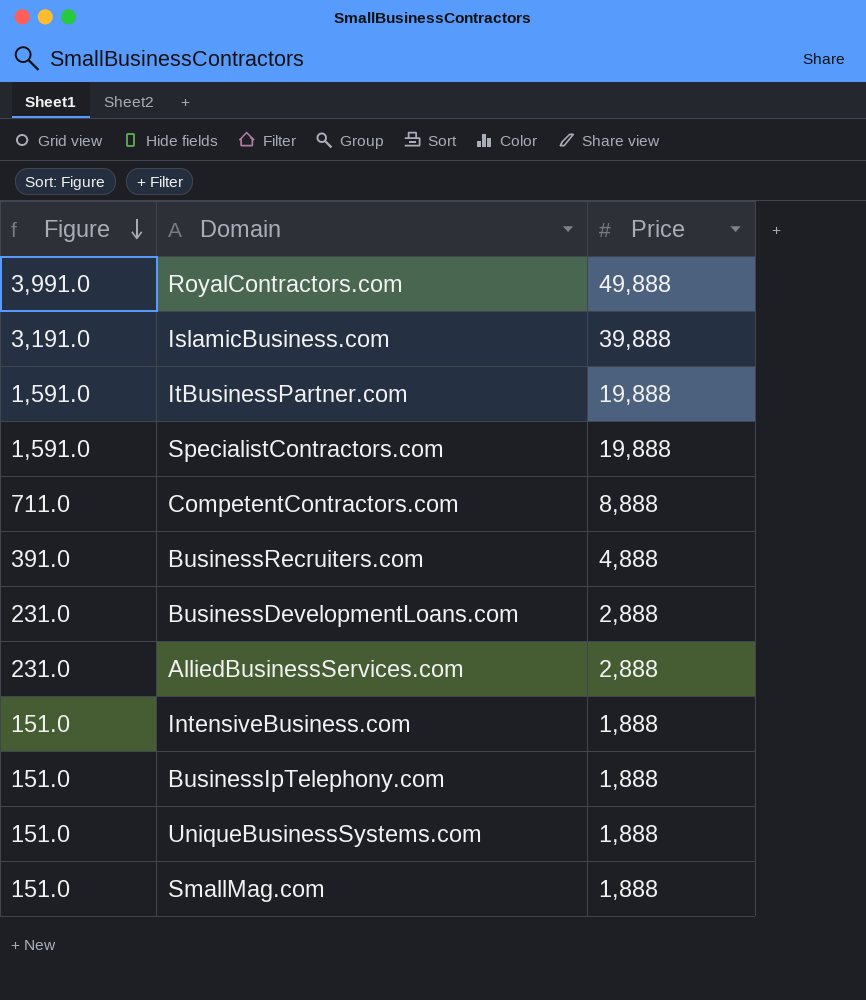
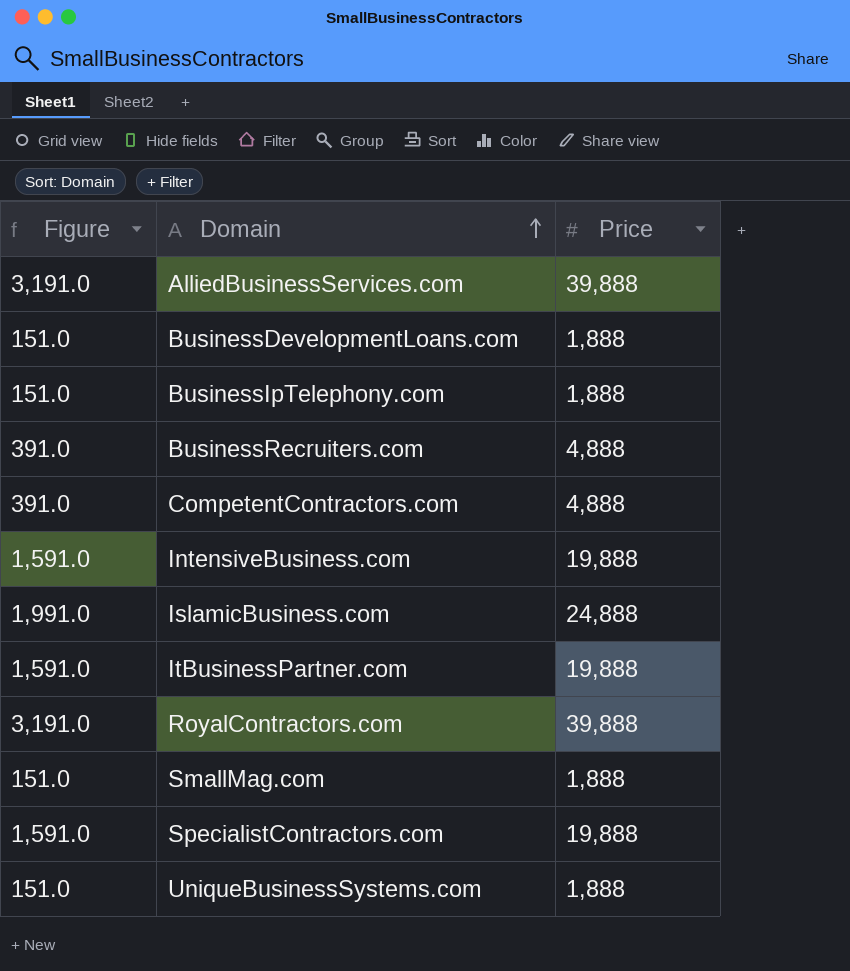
row order: Figure descending -> Domain ascending
AlliedBusinessServices.com | Figure: 231.0 -> 3,191.0
AlliedBusinessServices.com | Price: 2,888 -> 39,888
BusinessDevelopmentLoans.com | Figure: 231.0 -> 151.0
BusinessDevelopmentLoans.com | Price: 2,888 -> 1,888
CompetentContractors.com | Figure: 711.0 -> 391.0
CompetentContractors.com | Price: 8,888 -> 4,888
IntensiveBusiness.com | Figure: 151.0 -> 1,591.0
IntensiveBusiness.com | Price: 1,888 -> 19,888
IslamicBusiness.com | Figure: 3,191.0 -> 1,991.0
IslamicBusiness.com | Price: 39,888 -> 24,888
RoyalContractors.com | Figure: 3,991.0 -> 3,191.0
RoyalContractors.com | Price: 49,888 -> 39,888

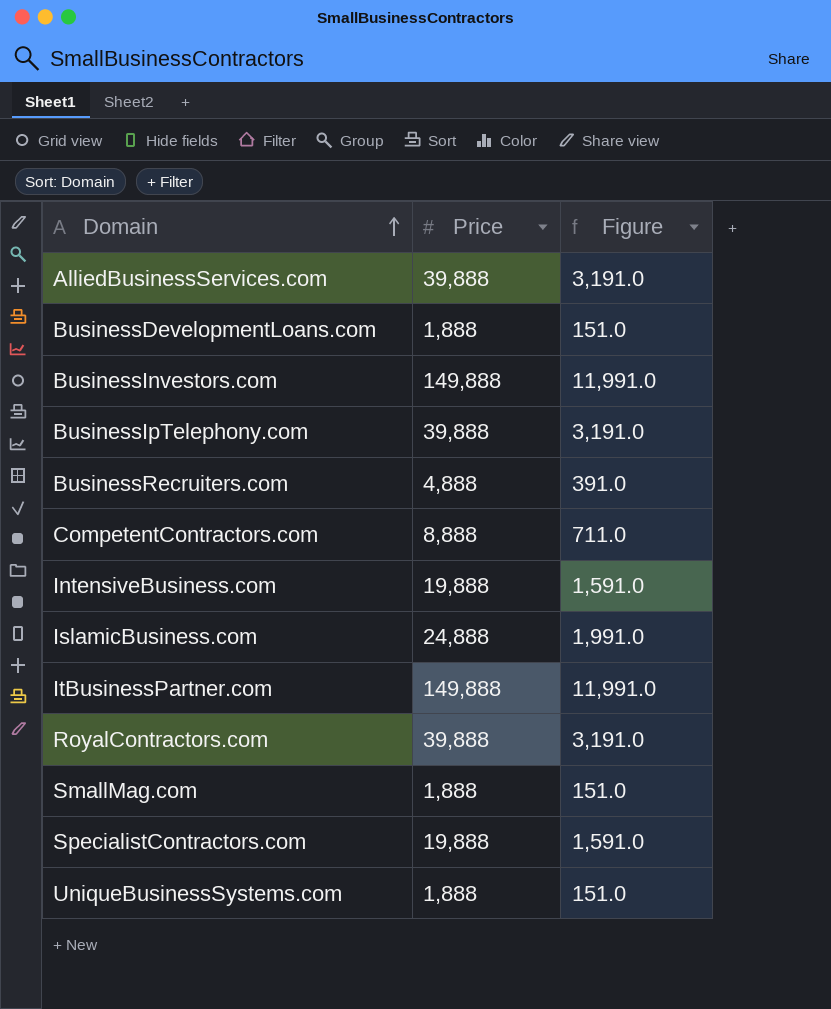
column Figure | position: 1 -> 3
row BusinessInvestors.com: none -> 149,888 | 11,991.0
BusinessIpTelephony.com | Price: 1,888 -> 39,888
BusinessIpTelephony.com | Figure: 151.0 -> 3,191.0
CompetentContractors.com | Price: 4,888 -> 8,888
CompetentContractors.com | Figure: 391.0 -> 711.0
ItBusinessPartner.com | Price: 19,888 -> 149,888
ItBusinessPartner.com | Figure: 1,591.0 -> 11,991.0

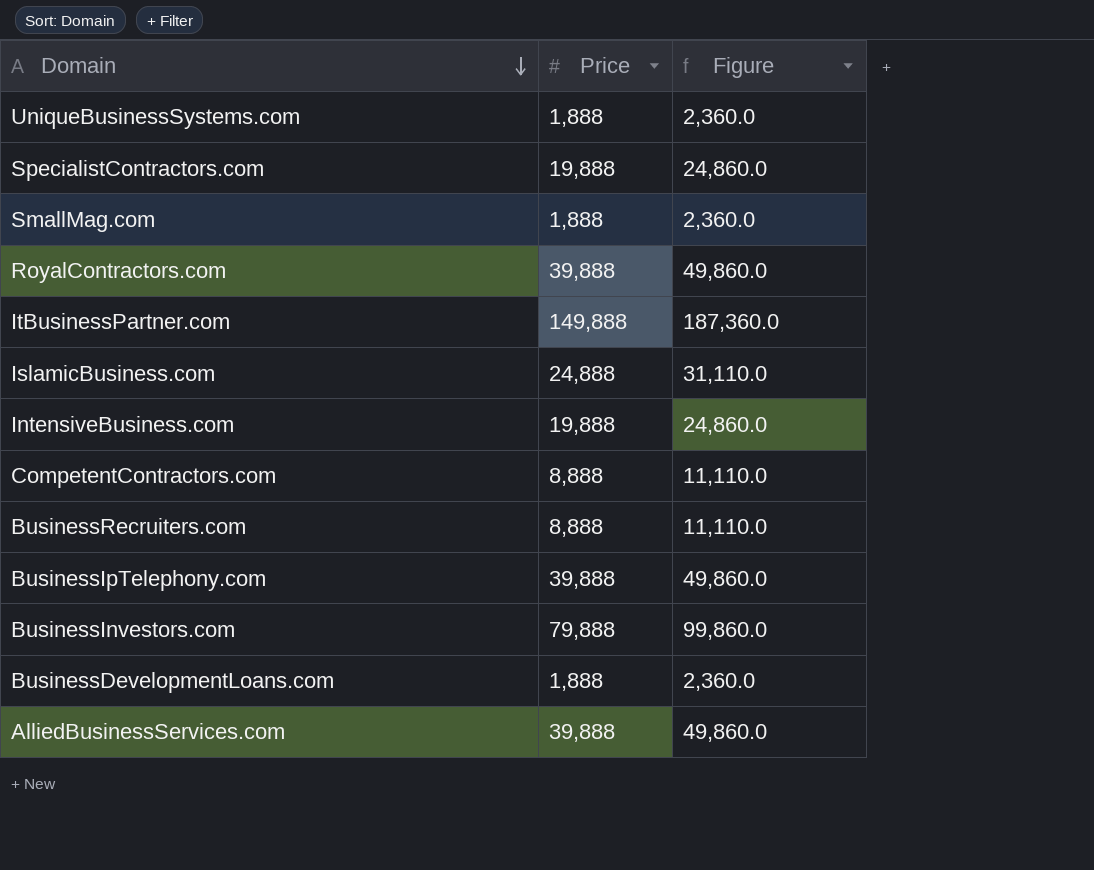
row order: Domain ascending -> Domain descending
column Figure | formula: [Price] * 0.08 -> [Price] * 1.25
BusinessRecruiters.com | Price: 4,888 -> 8,888
BusinessInvestors.com | Price: 149,888 -> 79,888

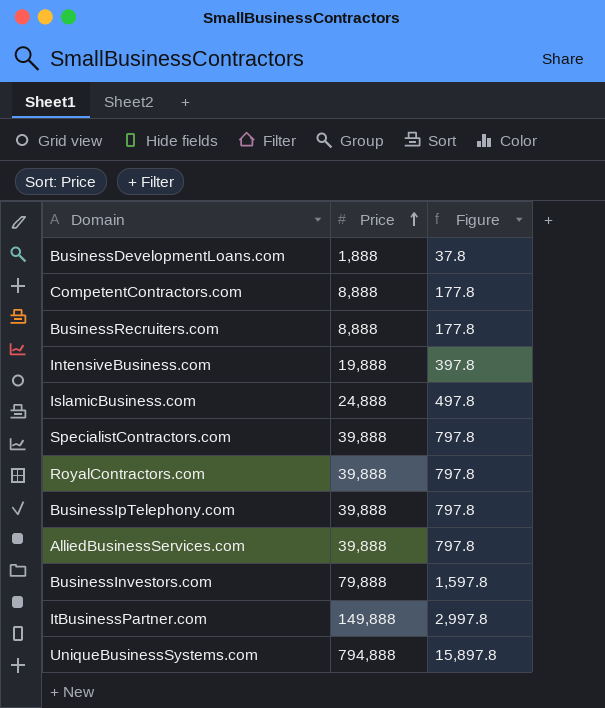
row order: Domain descending -> Price ascending
column Figure | formula: [Price] * 1.25 -> [Price] * 0.02
row SmallMag.com: 1,888 | 2,360.0 -> none
SpecialistContractors.com | Price: 19,888 -> 39,888
UniqueBusinessSystems.com | Price: 1,888 -> 794,888

